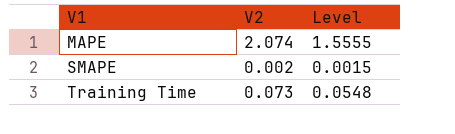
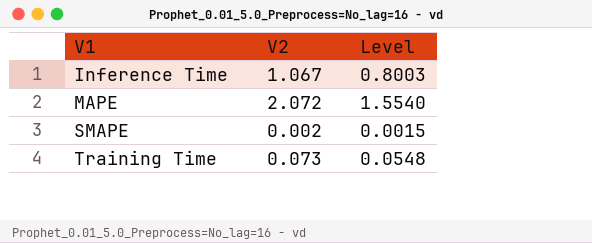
row Inference Time: none -> 1.067 | 0.8003
MAPE | V2: 2.074 -> 2.072
MAPE | Level: 1.5555 -> 1.5540

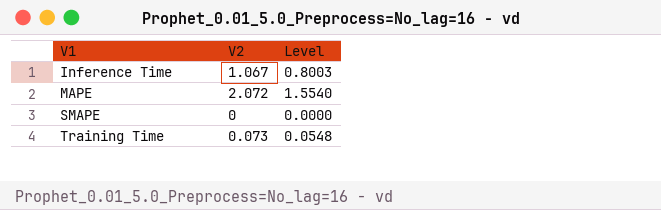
SMAPE | V2: 0.002 -> 0
SMAPE | Level: 0.0015 -> 0.0000

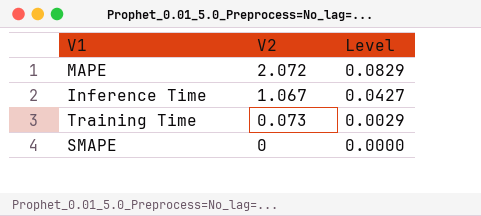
row order: V1 ascending -> V2 descending
column Level | formula: [V2] * 0.75 -> [V2] * 0.04

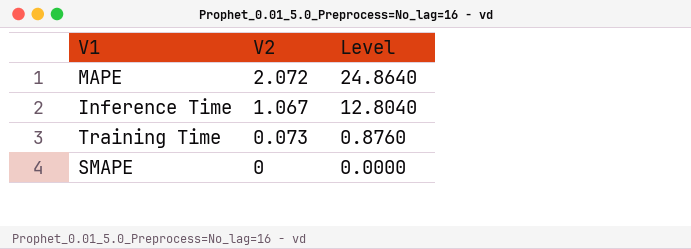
column Level | formula: [V2] * 0.04 -> [V2] * 12

